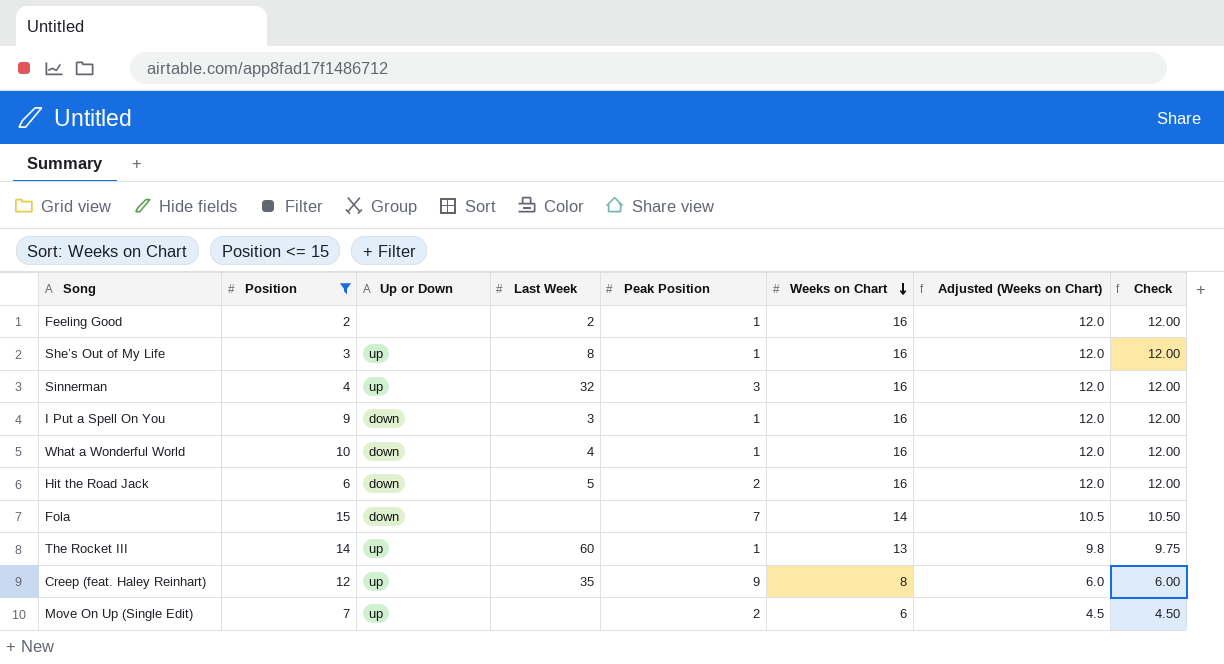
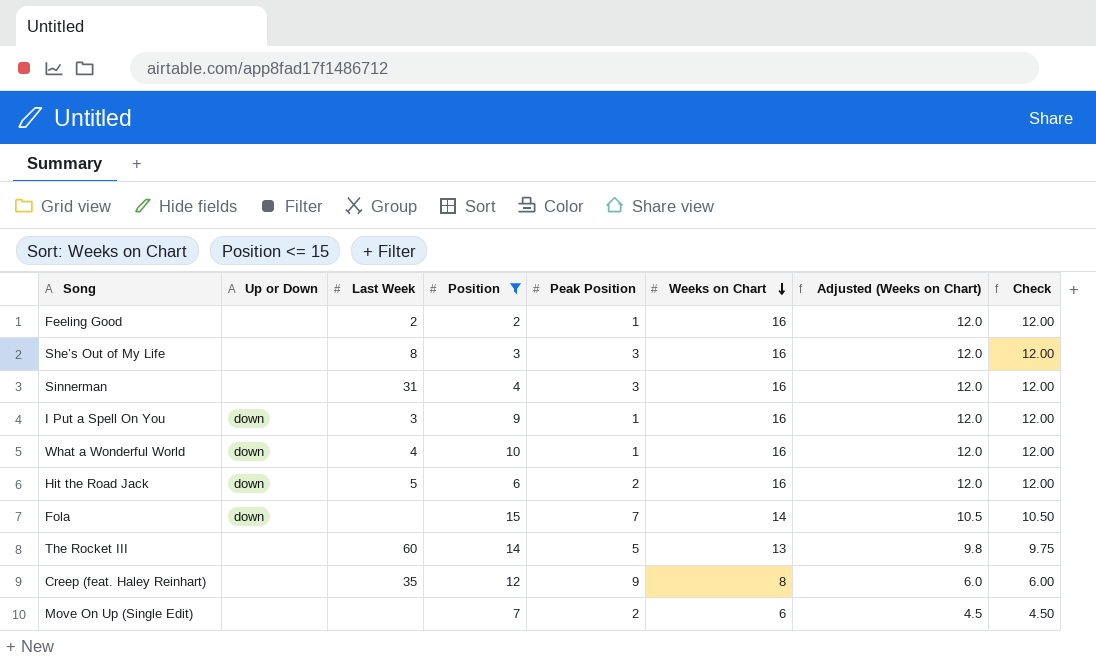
column Position | position: 2 -> 4
She’s Out of My Life | Up or Down: up -> none
She’s Out of My Life | Peak Position: 1 -> 3
Sinnerman | Up or Down: up -> none
Sinnerman | Last Week: 32 -> 31
The Rocket III | Up or Down: up -> none
The Rocket III | Peak Position: 1 -> 5
Creep (feat. Haley Reinhart) | Up or Down: up -> none
Move On Up (Single Edit) | Up or Down: up -> none

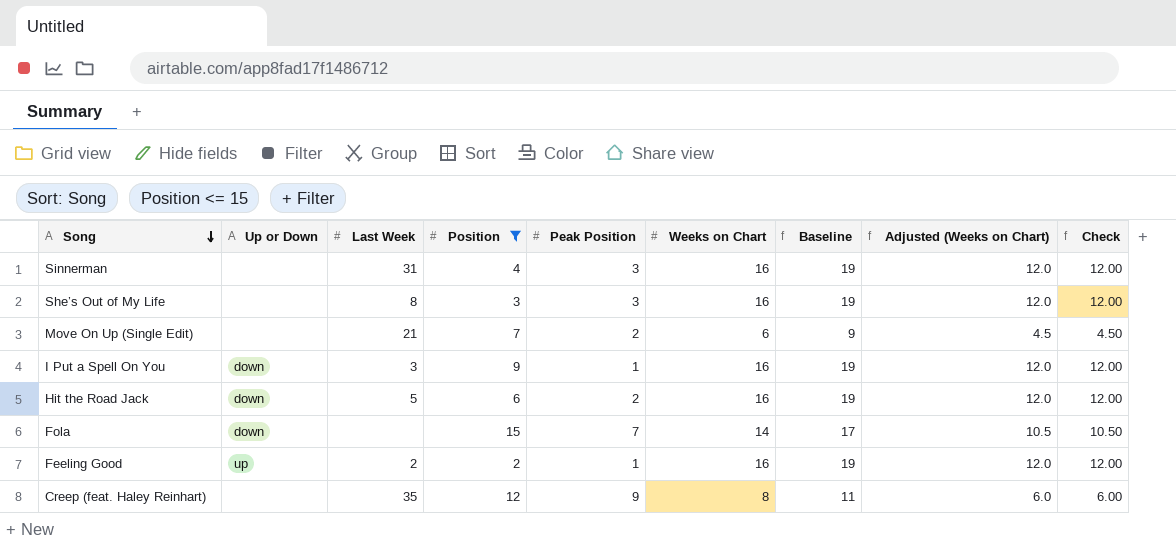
row order: Weeks on Chart descending -> Song descending
column Baseline | formula: none -> [Weeks on Chart] + 3
row What a Wonderful World: down | 4 | 10 | 1 | 16 | 12.0 | 12.00 -> none
row The Rocket III: none | 60 | 14 | 5 | 13 | 9.8 | 9.75 -> none
Move On Up (Single Edit) | Last Week: none -> 21
Feeling Good | Up or Down: none -> up

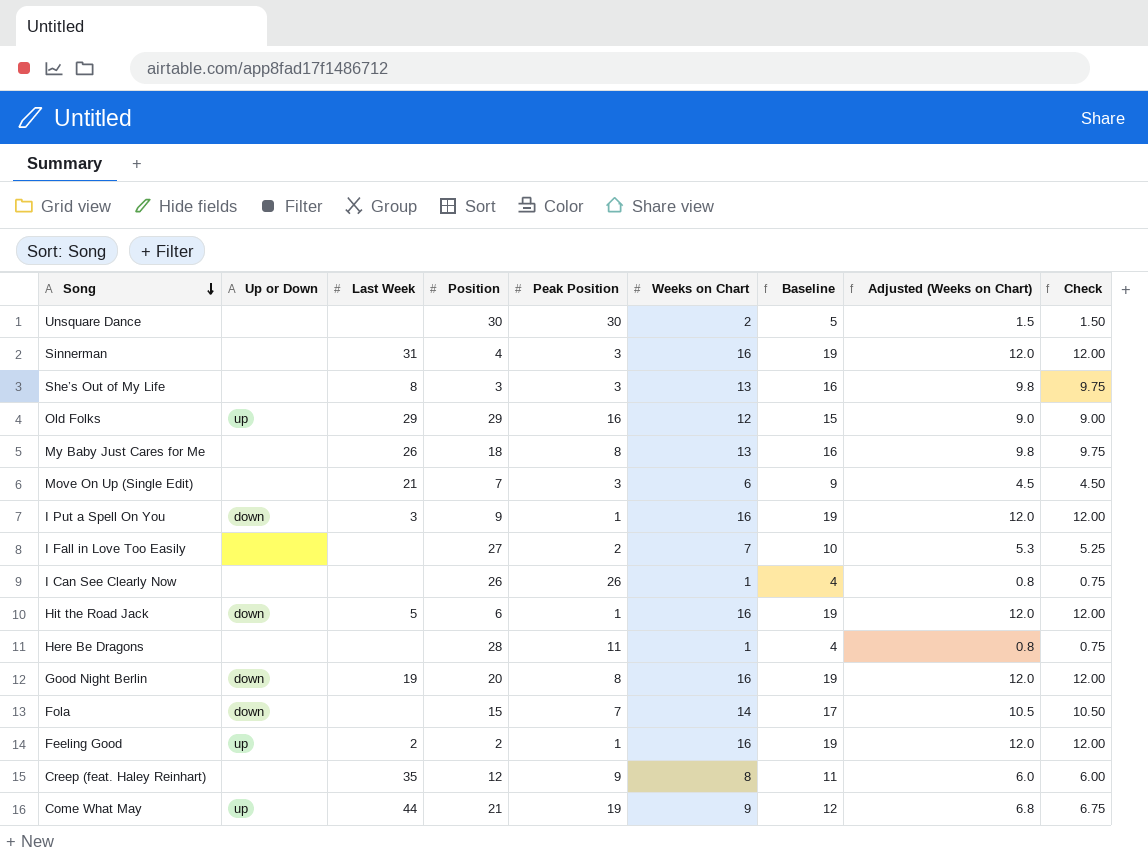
filter: Position <= 15 -> none
She’s Out of My Life | Weeks on Chart: 16 -> 13
She’s Out of My Life | Baseline: 19 -> 16
She’s Out of My Life | Adjusted (Weeks on Chart): 12.0 -> 9.8
She’s Out of My Life | Check: 12.00 -> 9.75
Move On Up (Single Edit) | Peak Position: 2 -> 3
Hit the Road Jack | Peak Position: 2 -> 1

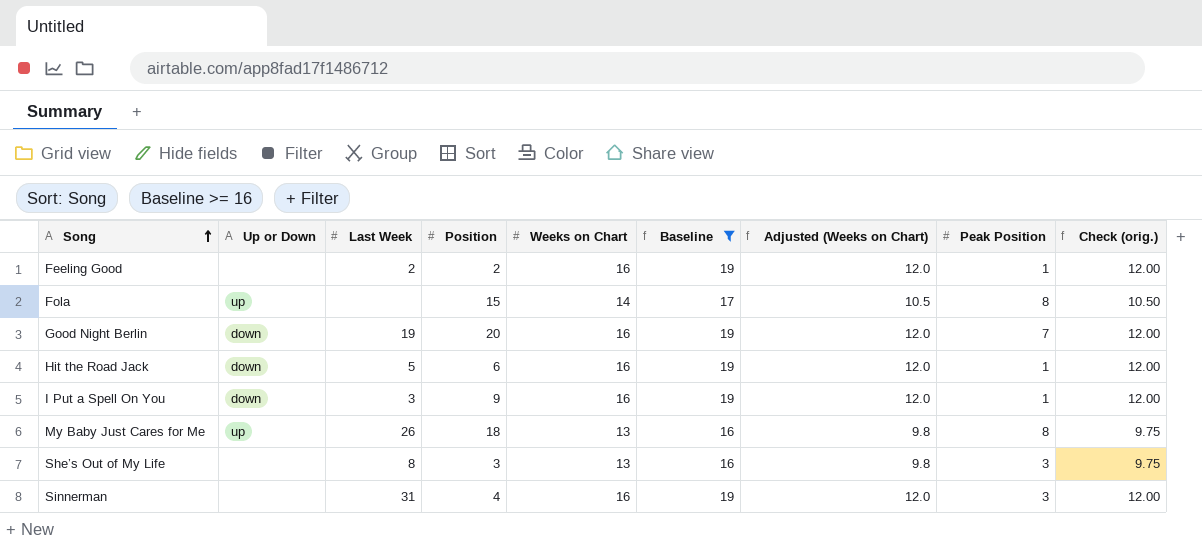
filter: none -> Baseline >= 16
row order: Song descending -> Song ascending
column Peak Position | position: 5 -> 8
column name: Check -> Check (orig.)
Feeling Good | Up or Down: up -> none
Fola | Up or Down: down -> up
Fola | Peak Position: 7 -> 8
Good Night Berlin | Peak Position: 8 -> 7
My Baby Just Cares for Me | Up or Down: none -> up

